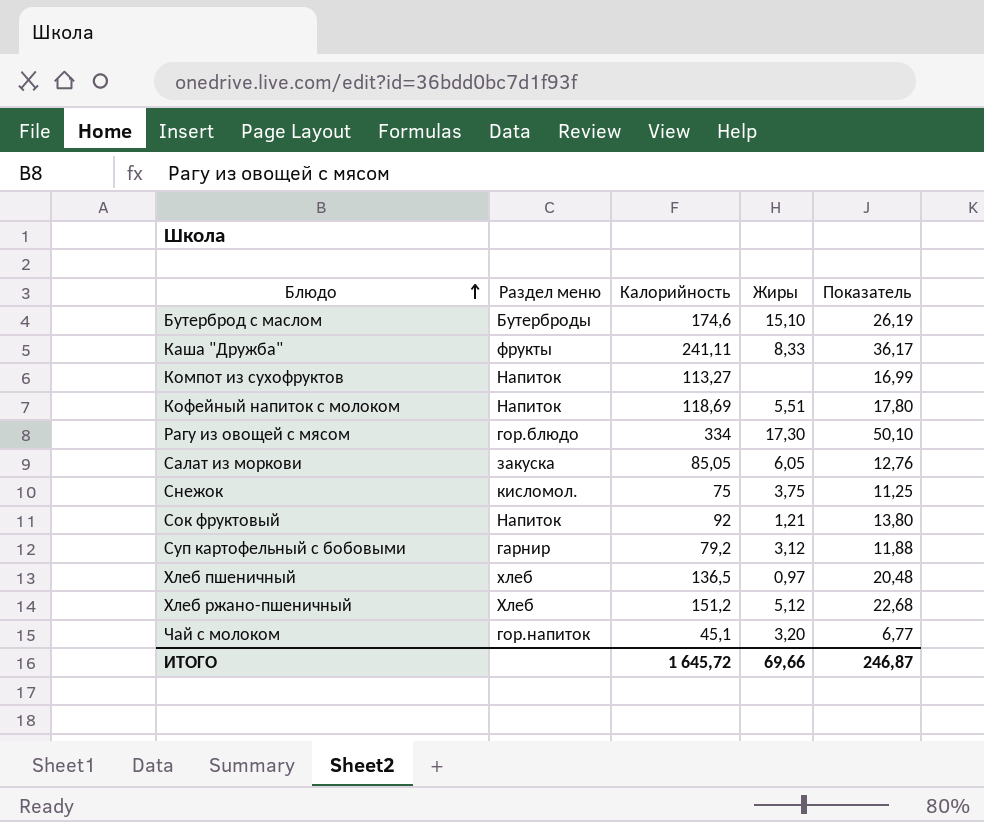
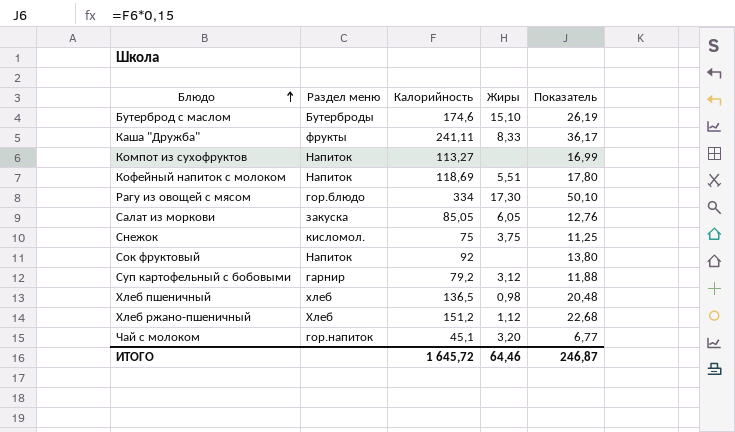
Сок фруктовый | Жиры: 1,21 -> none
Хлеб пшеничный | Жиры: 0,97 -> 0,98
Хлеб ржано-пшеничный | Жиры: 5,12 -> 1,12
ИТОГО | Жиры: 69,66 -> 64,46

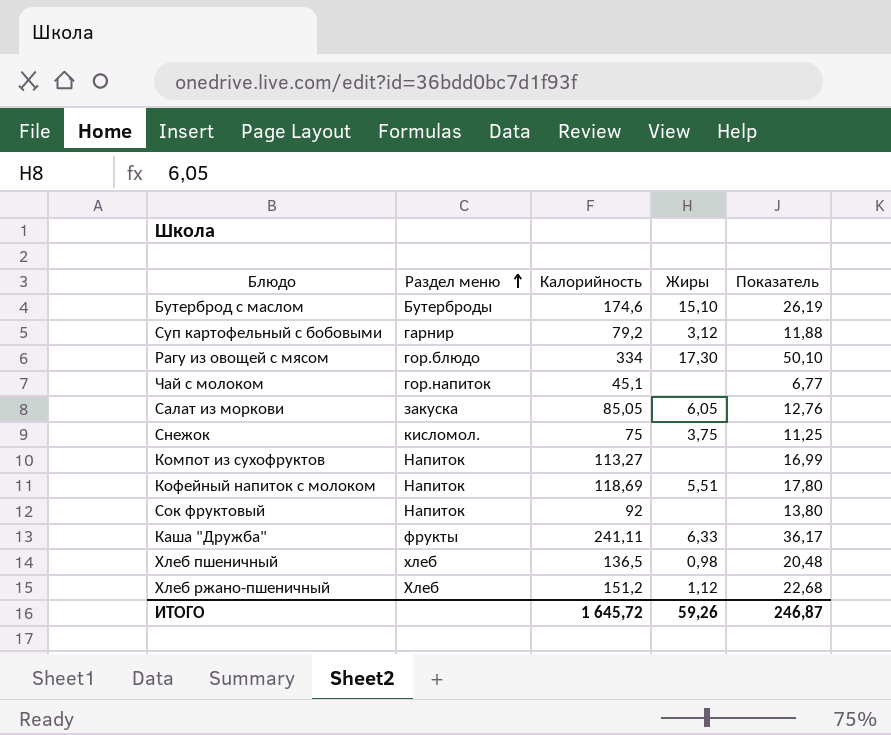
row order: Блюдо ascending -> Раздел меню ascending
Чай с молоком | Жиры: 3,20 -> none
Каша "Дружба" | Жиры: 8,33 -> 6,33
ИТОГО | Жиры: 64,46 -> 59,26

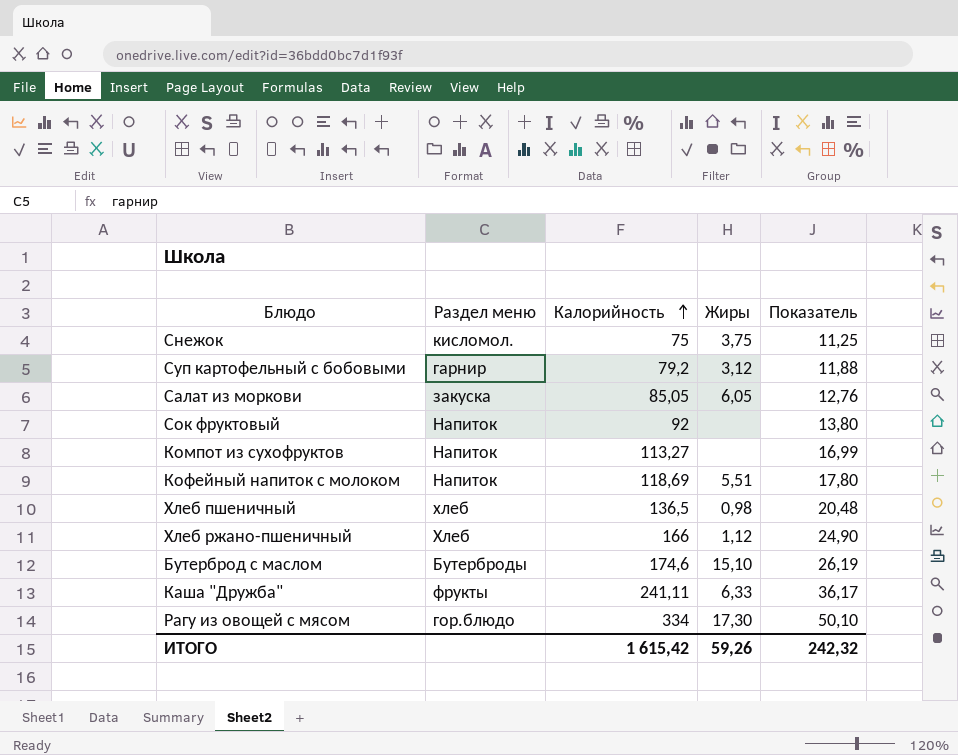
row order: Раздел меню ascending -> Калорийность ascending
row Чай с молоком: гор.напиток | 45,1 | none | 6,77 -> none
Хлеб ржано-пшеничный | Калорийность: 151,2 -> 166
Хлеб ржано-пшеничный | Показатель: 22,68 -> 24,90
ИТОГО | Калорийность: 1 645,72 -> 1 615,42
ИТОГО | Показатель: 246,87 -> 242,32

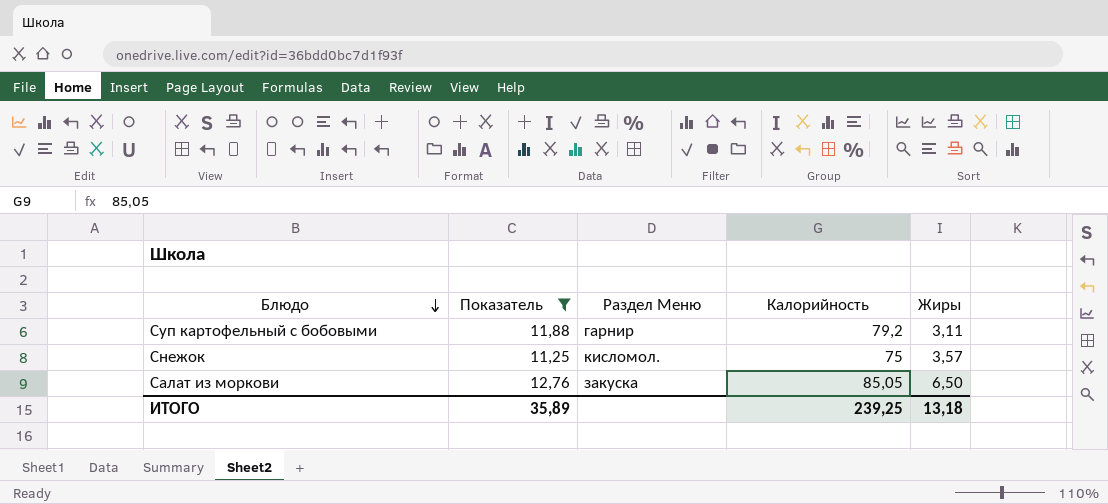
filter: none -> Показатель <= 12,76
row order: Калорийность ascending -> Блюдо descending
column Показатель | position: 5 -> 2
column name: Раздел меню -> Раздел Меню
Суп картофельный с бобовыми | Жиры: 3,12 -> 3,11
Снежок | Жиры: 3,75 -> 3,57
Салат из моркови | Жиры: 6,05 -> 6,50
ИТОГО | Показатель: 242,32 -> 35,89
ИТОГО | Калорийность: 1 615,42 -> 239,25
ИТОГО | Жиры: 59,26 -> 13,18

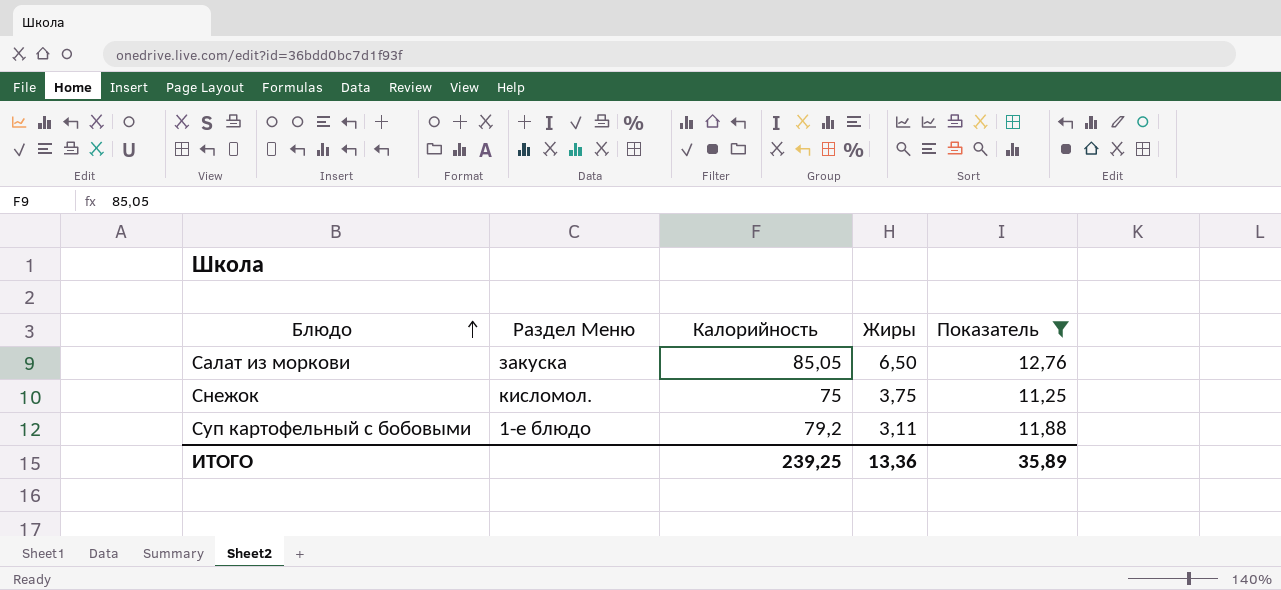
row order: Блюдо descending -> Блюдо ascending
column Показатель | position: 2 -> 5
Снежок | Жиры: 3,57 -> 3,75
Суп картофельный с бобовыми | Раздел Меню: гарнир -> 1-е блюдо
ИТОГО | Жиры: 13,18 -> 13,36

